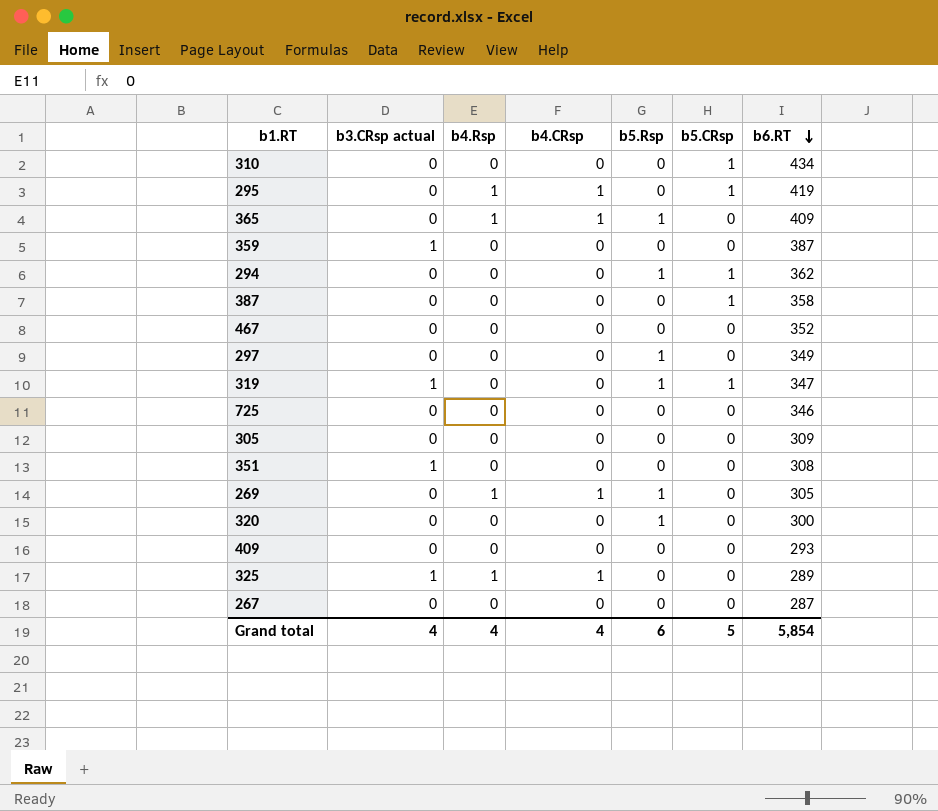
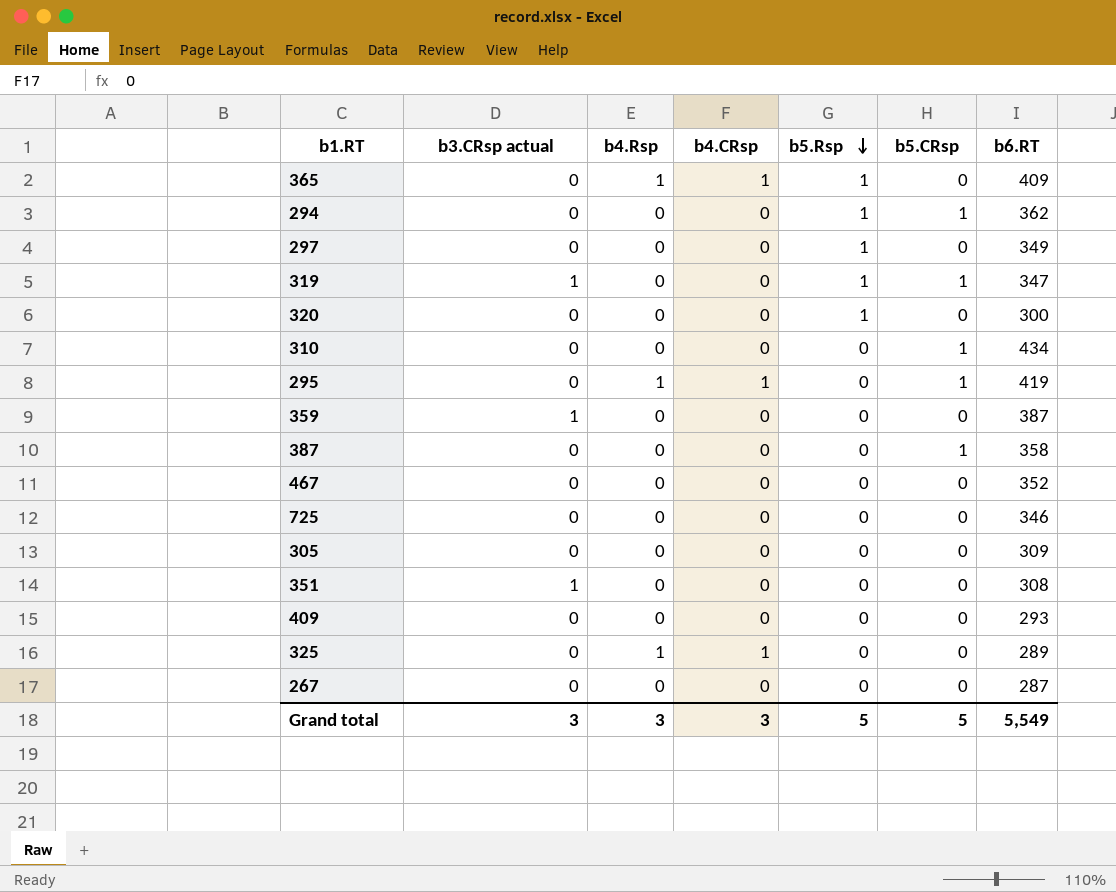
row order: b6.RT descending -> b5.Rsp descending
row 269: 0 | 1 | 1 | 1 | 0 | 305 -> none
325 | b3.CRsp actual: 1 -> 0
Grand total | b3.CRsp actual: 4 -> 3
Grand total | b4.Rsp: 4 -> 3
Grand total | b4.CRsp: 4 -> 3
Grand total | b5.Rsp: 6 -> 5
Grand total | b6.RT: 5,854 -> 5,549

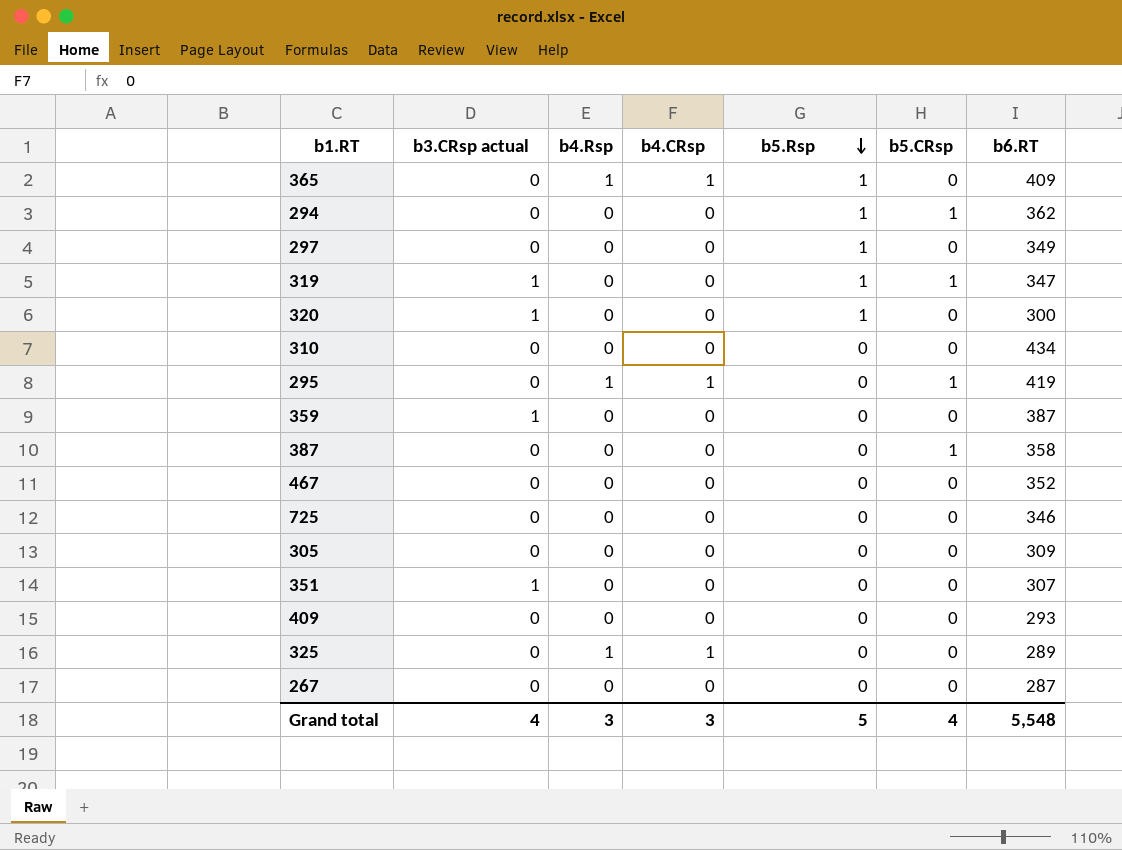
320 | b3.CRsp actual: 0 -> 1
310 | b5.CRsp: 1 -> 0
351 | b6.RT: 308 -> 307
Grand total | b3.CRsp actual: 3 -> 4
Grand total | b5.CRsp: 5 -> 4
Grand total | b6.RT: 5,549 -> 5,548

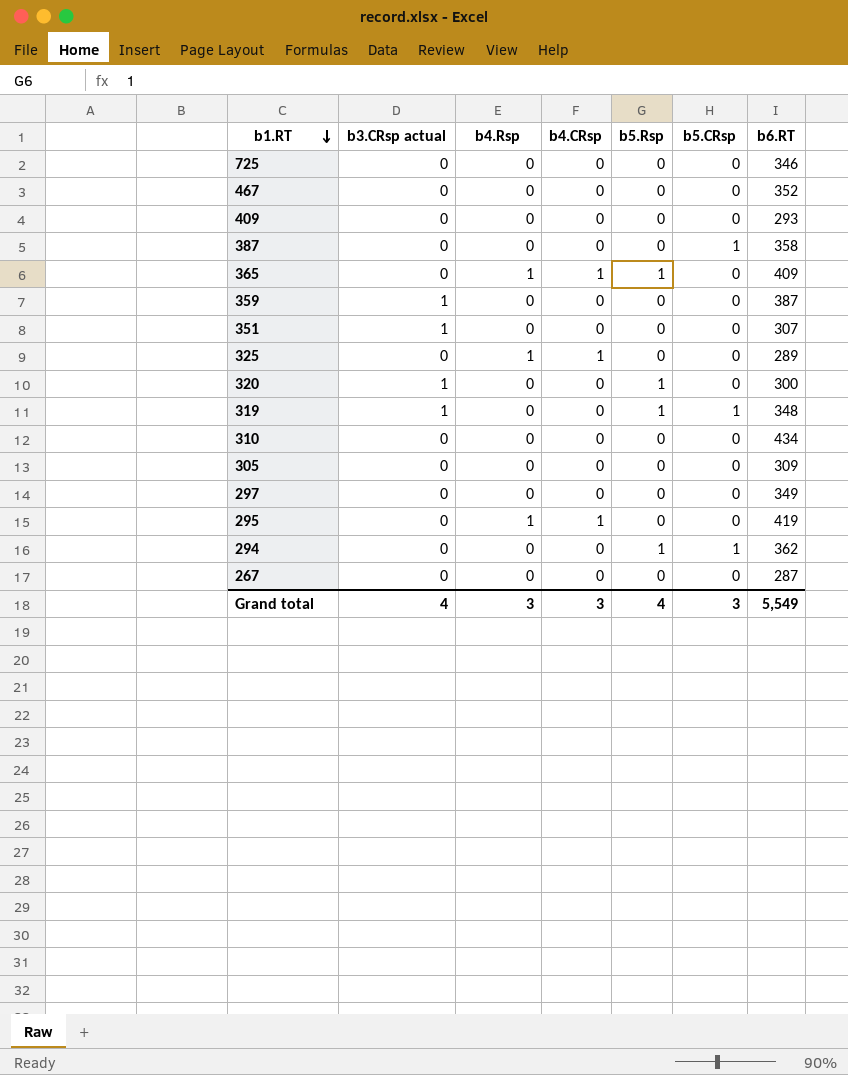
row order: b5.Rsp descending -> b1.RT descending
319 | b6.RT: 347 -> 348
297 | b5.Rsp: 1 -> 0
295 | b5.CRsp: 1 -> 0
Grand total | b5.Rsp: 5 -> 4
Grand total | b5.CRsp: 4 -> 3
Grand total | b6.RT: 5,548 -> 5,549

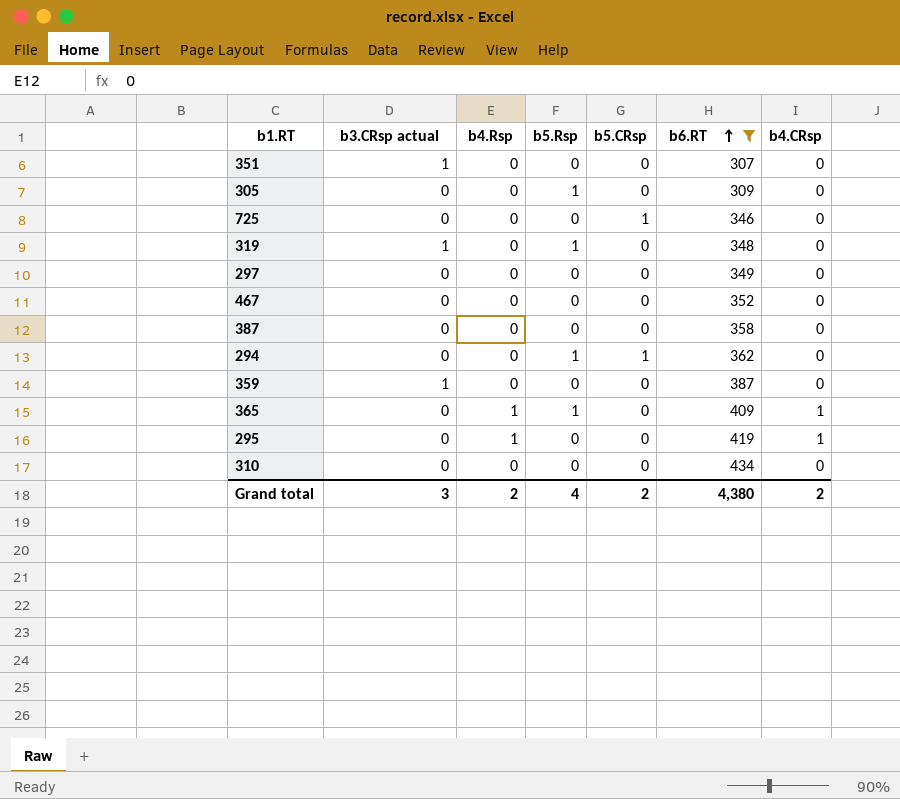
filter: none -> b6.RT >= 307
row order: b1.RT descending -> b6.RT ascending
column b4.CRsp | position: 4 -> 7
305 | b5.Rsp: 0 -> 1
725 | b5.CRsp: 0 -> 1
319 | b5.CRsp: 1 -> 0
387 | b5.CRsp: 1 -> 0
Grand total | b3.CRsp actual: 4 -> 3
Grand total | b4.Rsp: 3 -> 2
Grand total | b5.CRsp: 3 -> 2
Grand total | b6.RT: 5,549 -> 4,380
Grand total | b4.CRsp: 3 -> 2

